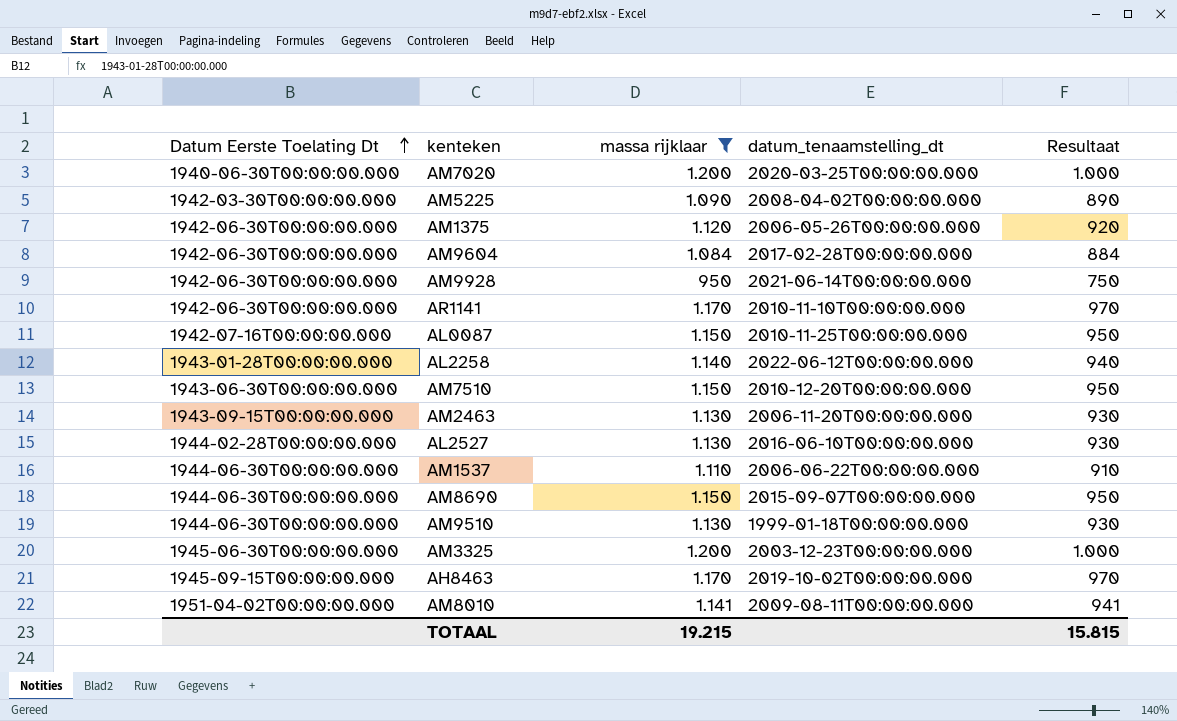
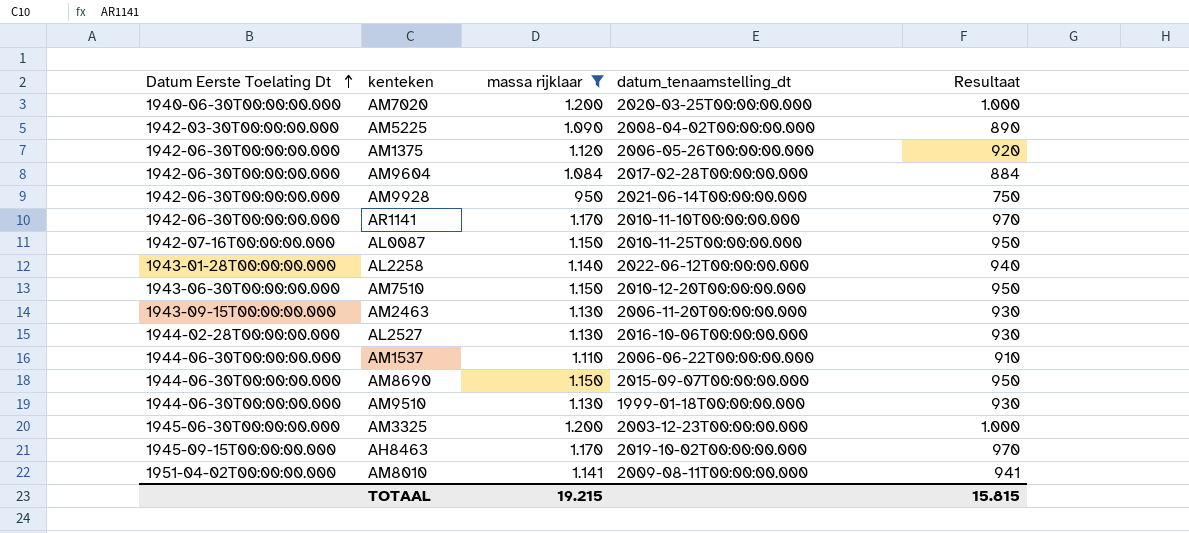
AL2527 | datum_tenaamstelling_dt: 2016-06-10T00:00:00.000 -> 2016-10-06T00:00:00.000

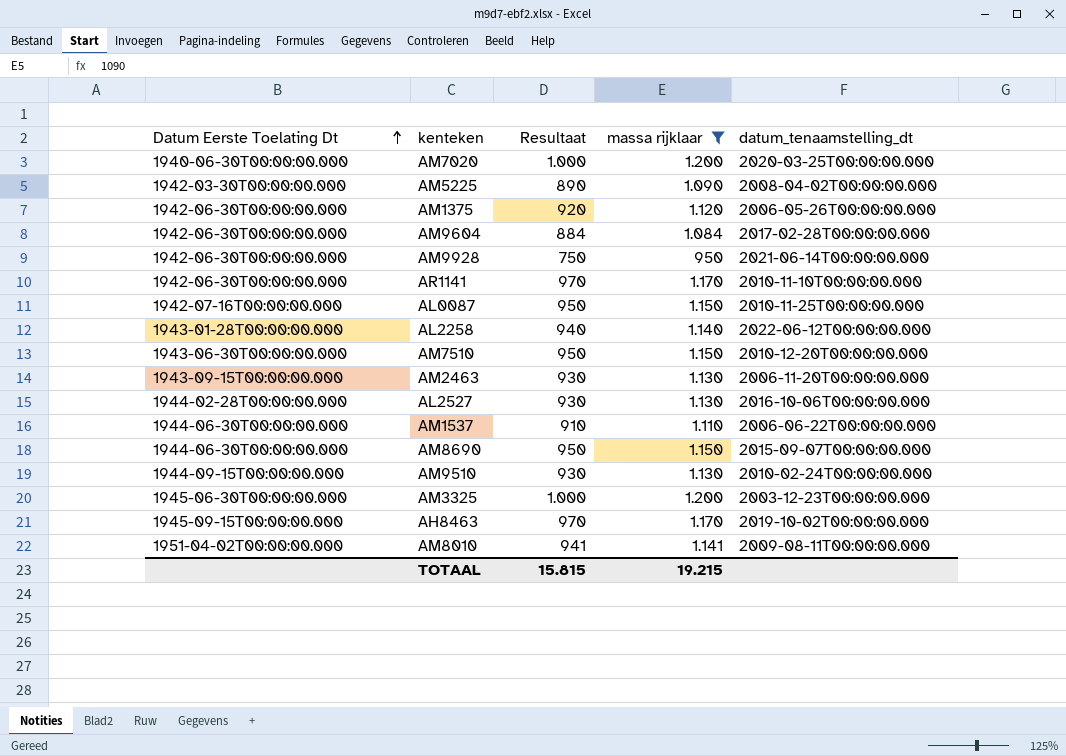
column Resultaat | position: 5 -> 3
AM9510 | Datum Eerste Toelating Dt: 1944-06-30T00:00:00.000 -> 1944-09-15T00:00:00.000
AM9510 | datum_tenaamstelling_dt: 1999-01-18T00:00:00.000 -> 2010-02-24T00:00:00.000

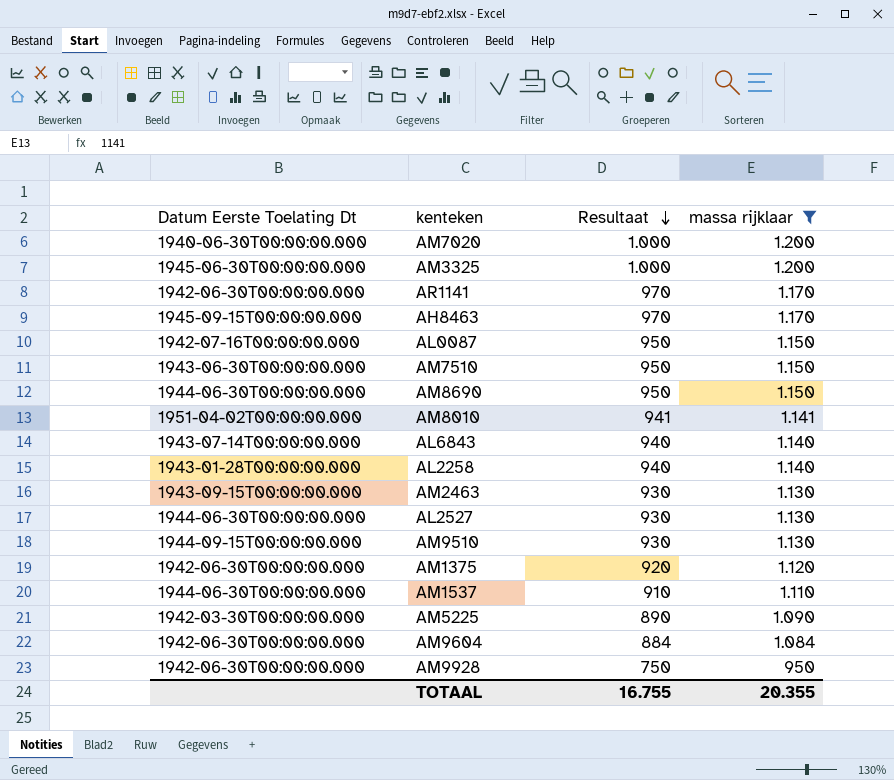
row order: Datum Eerste Toelating Dt ascending -> Resultaat descending
column datum_tenaamstelling_dt | position: 5 -> none
row AL6843: none -> 1943-07-14T00:00:00.000 | 940 | 1.140
AL2527 | Datum Eerste Toelating Dt: 1944-02-28T00:00:00.000 -> 1944-06-30T00:00:00.000
TOTAAL | Resultaat: 15.815 -> 16.755
TOTAAL | massa rijklaar: 19.215 -> 20.355

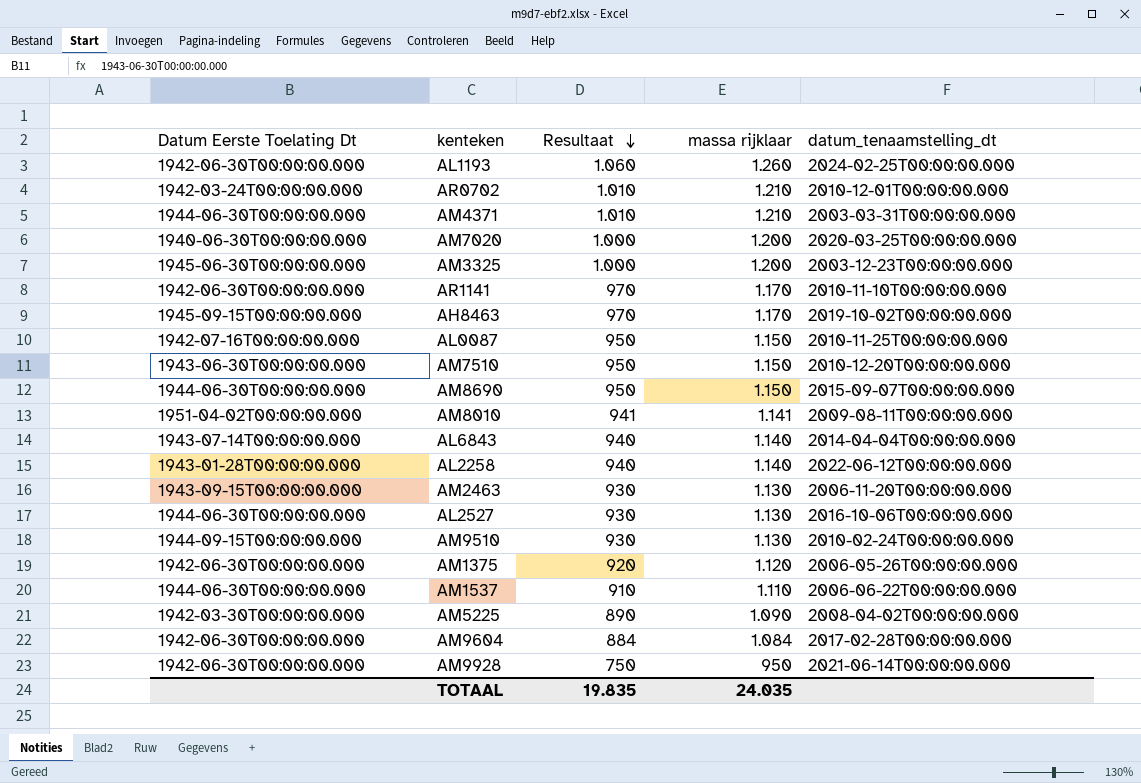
filter: massa rijklaar <= 1.200 -> none
column datum_tenaamstelling_dt | position: none -> 5
TOTAAL | Resultaat: 16.755 -> 19.835
TOTAAL | massa rijklaar: 20.355 -> 24.035

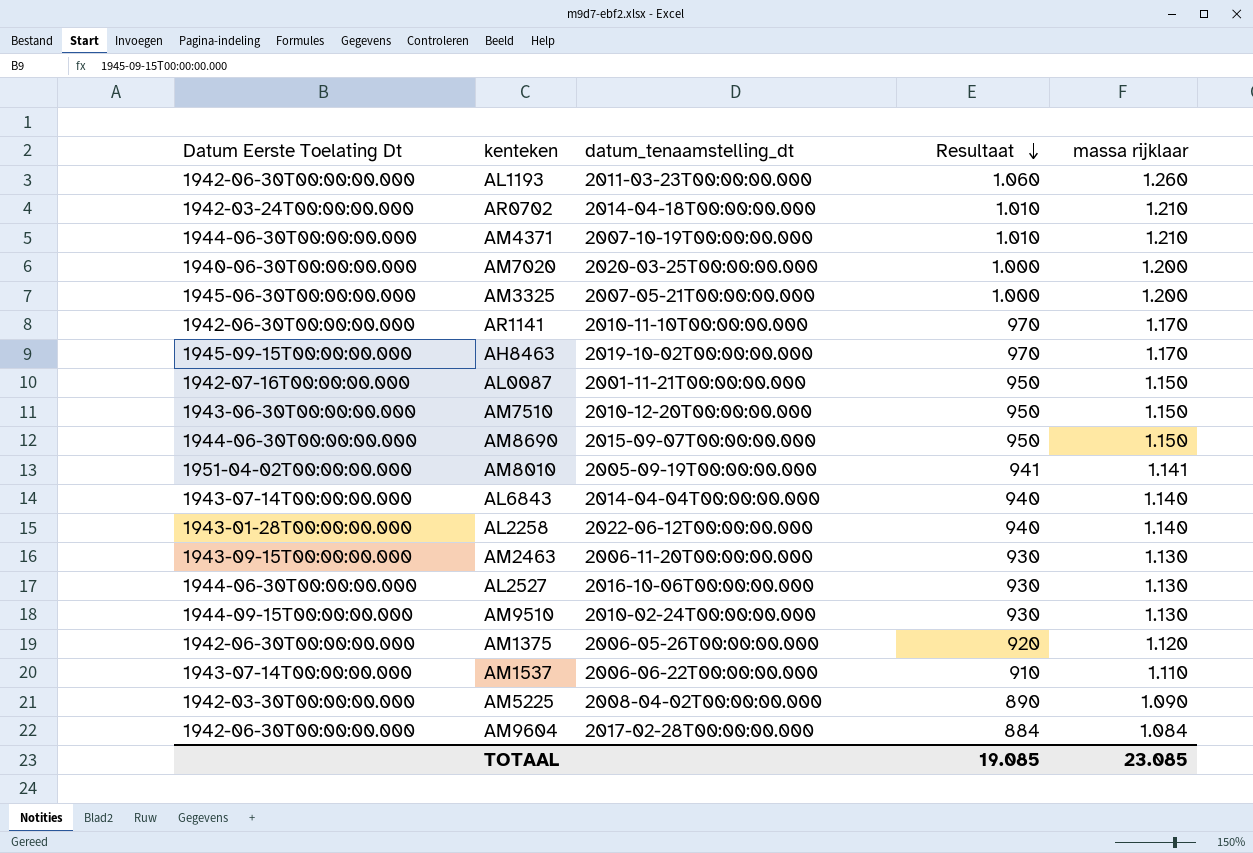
column datum_tenaamstelling_dt | position: 5 -> 3
row AM9928: 1942-06-30T00:00:00.000 | 750 | 950 | 2021-06-14T00:00:00.000 -> none
AL1193 | datum_tenaamstelling_dt: 2024-02-25T00:00:00.000 -> 2011-03-23T00:00:00.000
AR0702 | datum_tenaamstelling_dt: 2010-12-01T00:00:00.000 -> 2014-04-18T00:00:00.000
AM4371 | datum_tenaamstelling_dt: 2003-03-31T00:00:00.000 -> 2007-10-19T00:00:00.000
AM3325 | datum_tenaamstelling_dt: 2003-12-23T00:00:00.000 -> 2007-05-21T00:00:00.000
AL0087 | datum_tenaamstelling_dt: 2010-11-25T00:00:00.000 -> 2001-11-21T00:00:00.000
AM8010 | datum_tenaamstelling_dt: 2009-08-11T00:00:00.000 -> 2005-09-19T00:00:00.000
AM1537 | Datum Eerste Toelating Dt: 1944-06-30T00:00:00.000 -> 1943-07-14T00:00:00.000
TOTAAL | Resultaat: 19.835 -> 19.085
TOTAAL | massa rijklaar: 24.035 -> 23.085

